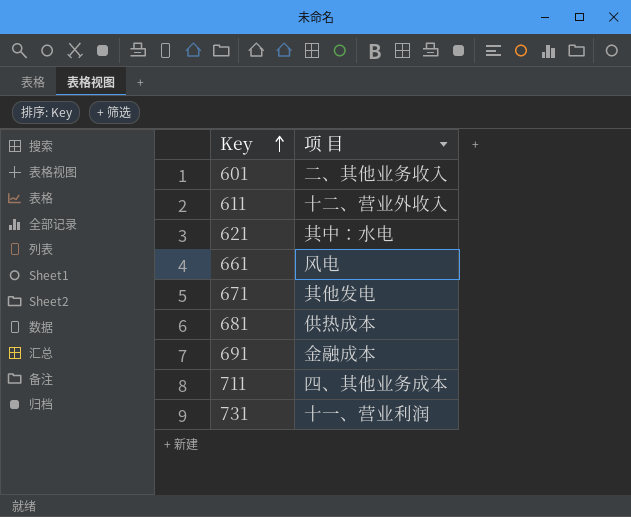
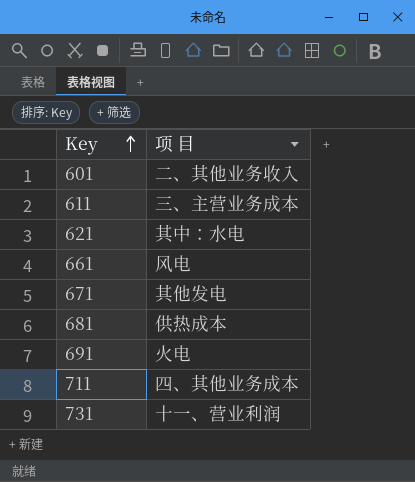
611 | 项 目: 十二、营业外收入 -> 三、主营业务成本
691 | 项 目: 金融成本 -> 火电

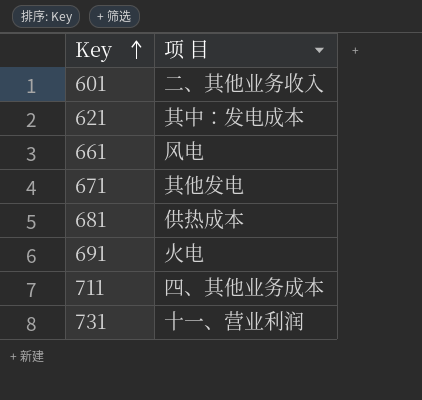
row 611: 三、主营业务成本 -> none
621 | 项 目: 其中：水电 -> 其中：发电成本

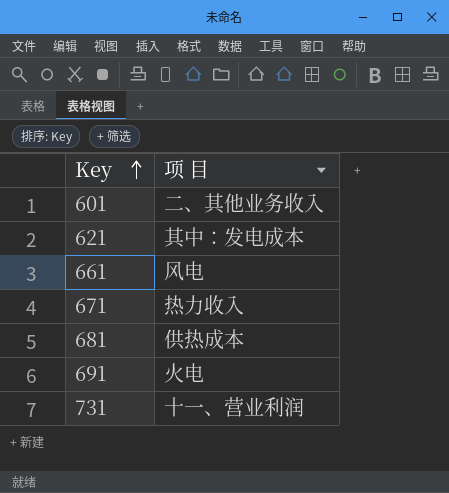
row 711: 四、其他业务成本 -> none
671 | 项 目: 其他发电 -> 热力收入

